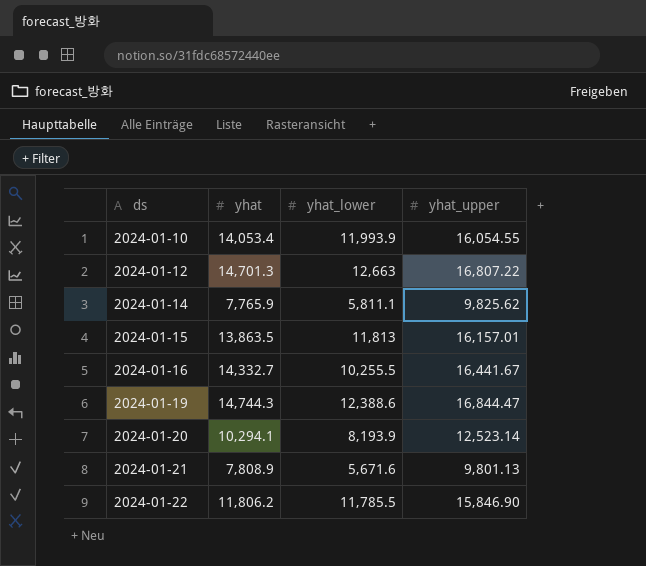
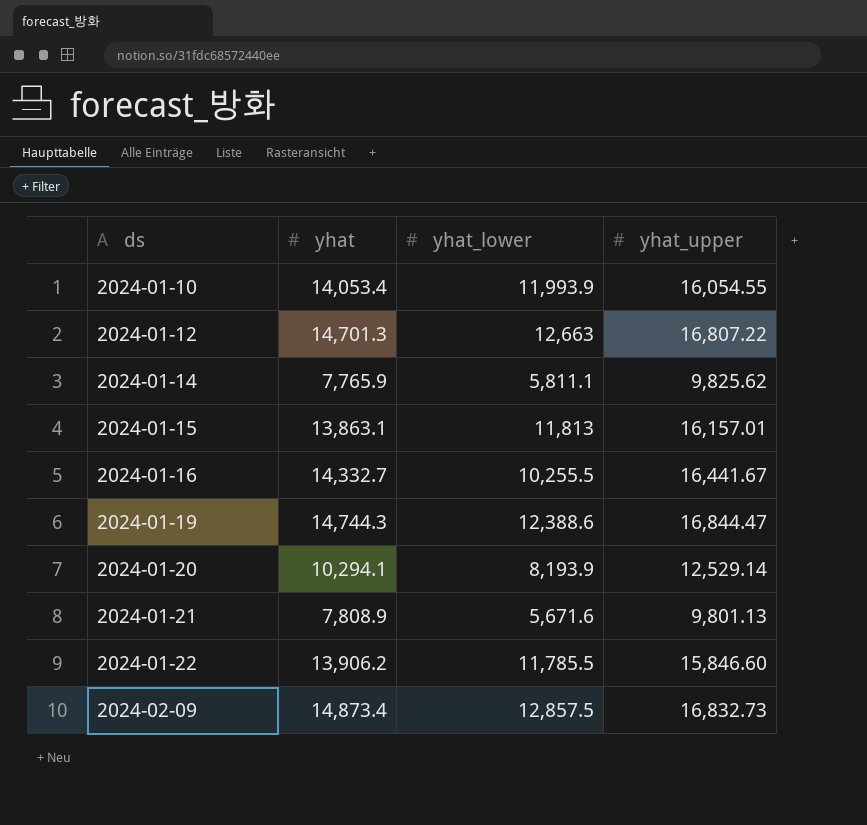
2024-01-15 | yhat: 13,863.5 -> 13,863.1
2024-01-20 | yhat_upper: 12,523.14 -> 12,529.14
2024-01-22 | yhat: 11,806.2 -> 13,906.2
2024-01-22 | yhat_upper: 15,846.90 -> 15,846.60
row 2024-02-09: none -> 14,873.4 | 12,857.5 | 16,832.73

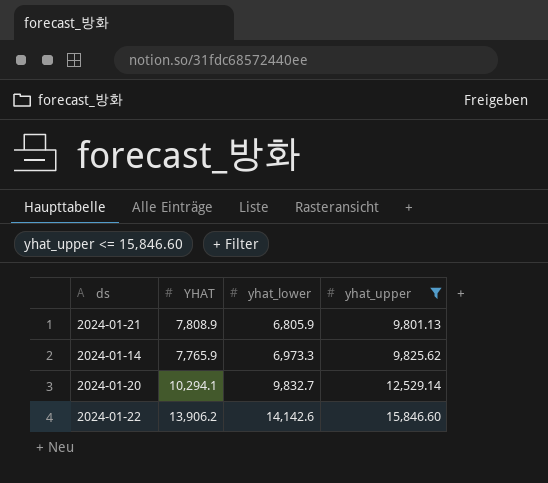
filter: none -> yhat_upper <= 15,846.60
row order: ds ascending -> yhat_lower ascending
column name: yhat -> YHAT
2024-01-21 | yhat_lower: 5,671.6 -> 6,805.9
2024-01-14 | yhat_lower: 5,811.1 -> 6,973.3
2024-01-20 | yhat_lower: 8,193.9 -> 9,832.7
2024-01-22 | yhat_lower: 11,785.5 -> 14,142.6

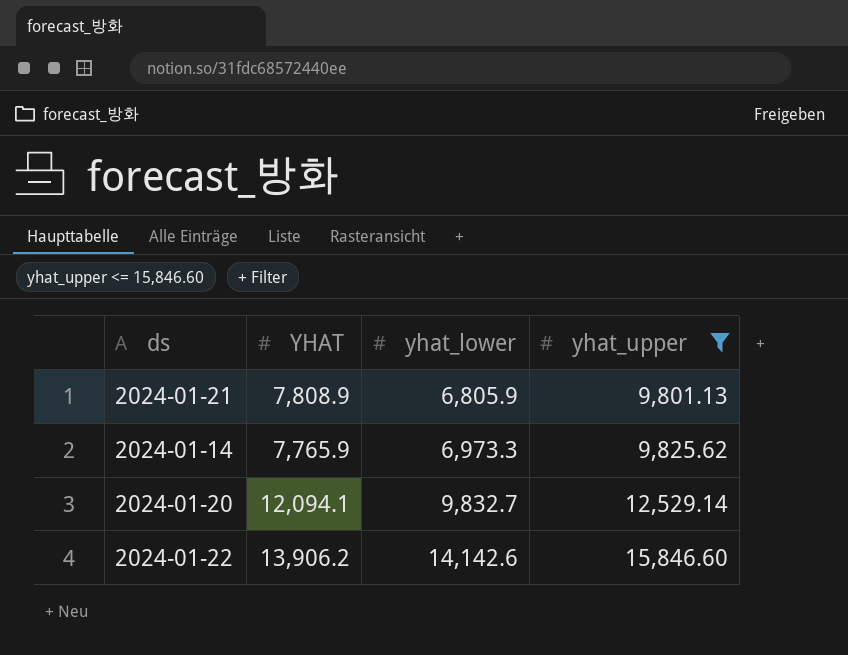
2024-01-20 | YHAT: 10,294.1 -> 12,094.1

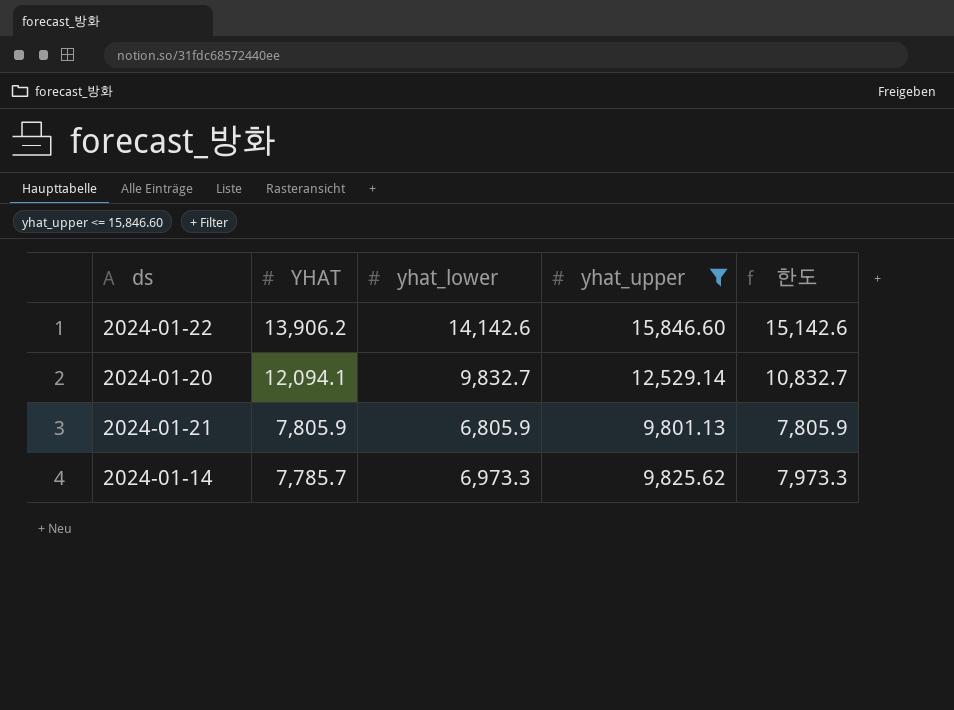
row order: yhat_lower ascending -> YHAT descending
column 한도 | formula: none -> [yhat_lower] + 1000
2024-01-21 | YHAT: 7,808.9 -> 7,805.9
2024-01-14 | YHAT: 7,765.9 -> 7,785.7

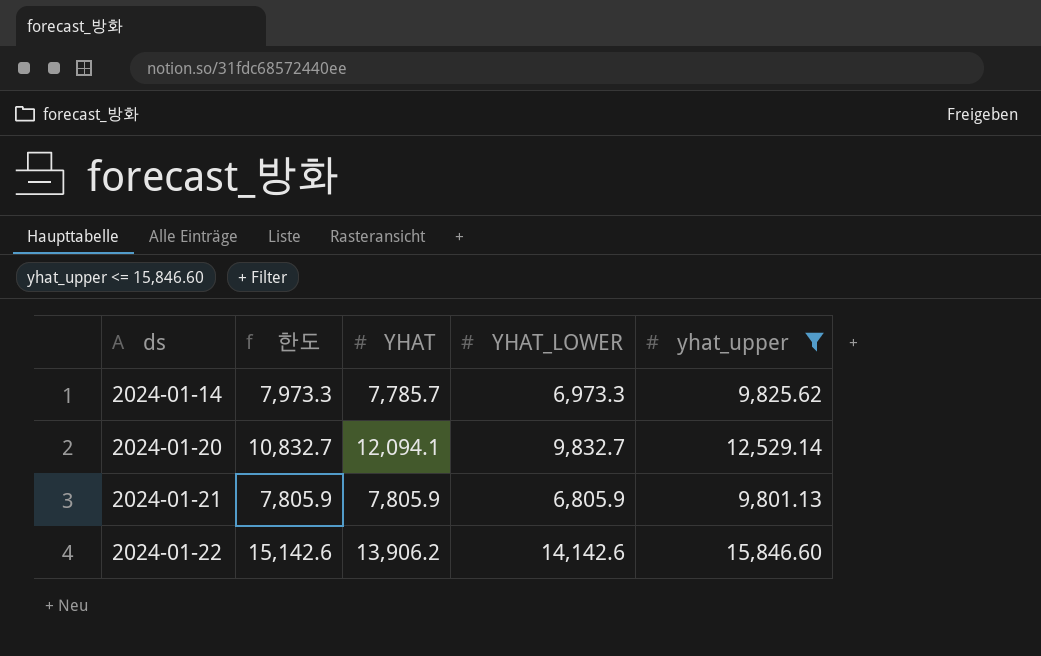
row order: YHAT descending -> ds ascending
column 한도 | position: 5 -> 2
column name: yhat_lower -> YHAT_LOWER

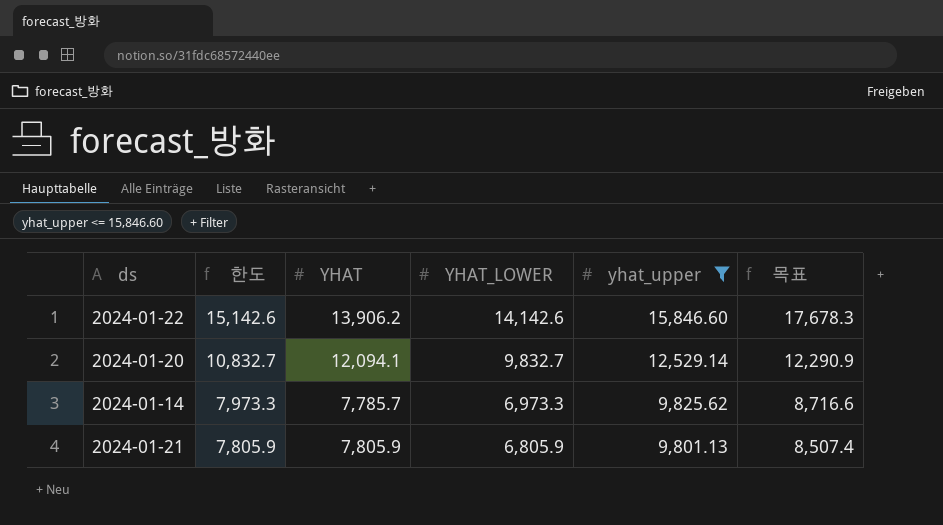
row order: ds ascending -> 한도 descending
column 목표 | formula: none -> [YHAT_LOWER] * 1.25

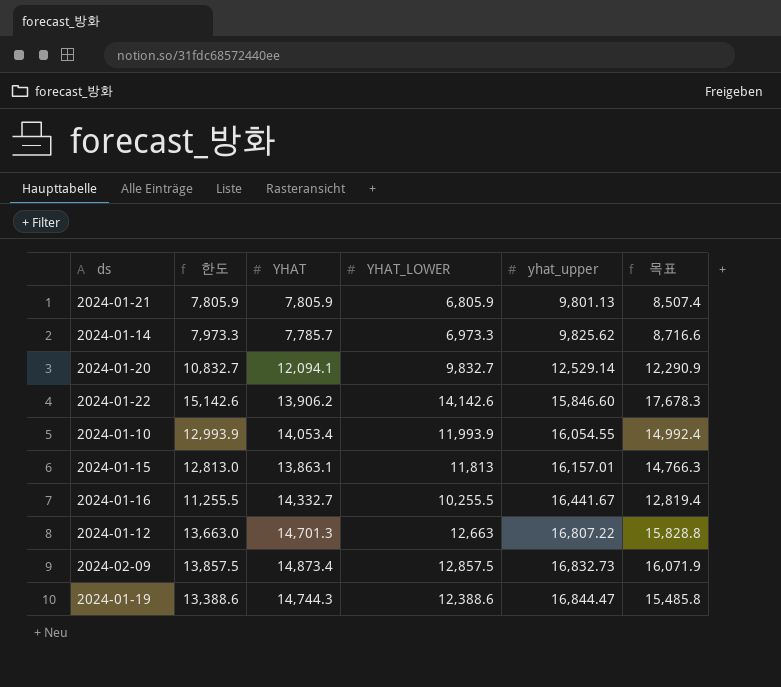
filter: yhat_upper <= 15,846.60 -> none
row order: 한도 descending -> yhat_upper ascending

